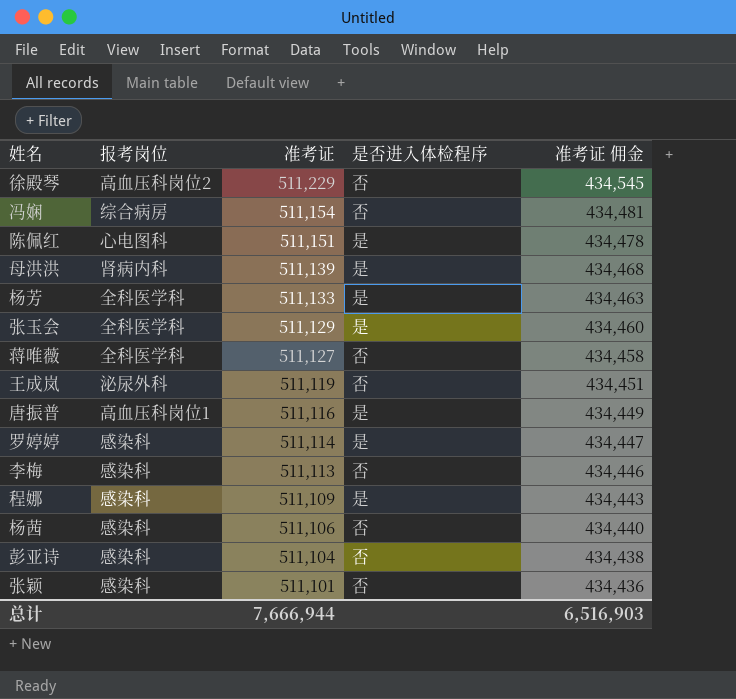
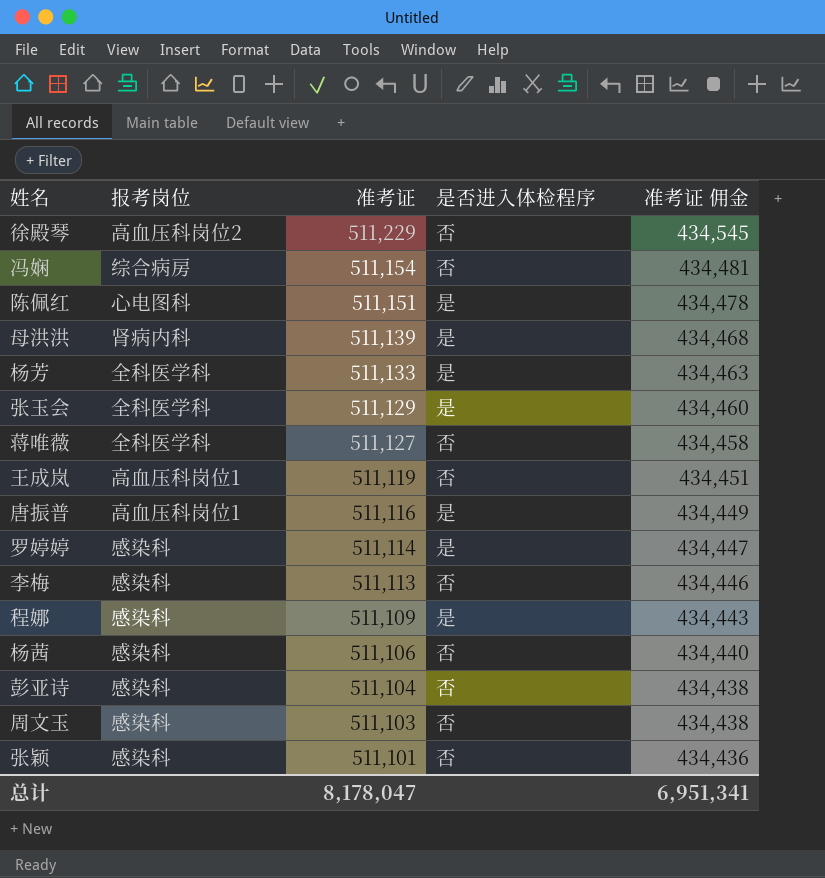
王成岚 | 报考岗位: 泌尿外科 -> 高血压科岗位1
row 周文玉: none -> 感染科 | 511,103 | 否 | 434,438
总计 | 准考证: 7,666,944 -> 8,178,047
总计 | 准考证 佣金: 6,516,903 -> 6,951,341

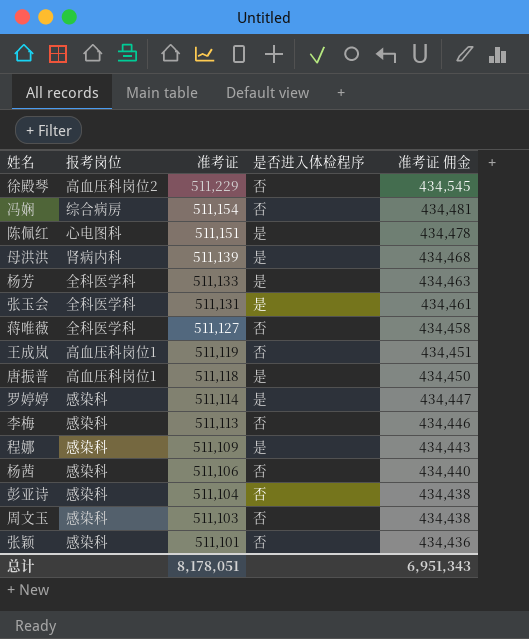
张玉会 | 准考证: 511,129 -> 511,131
张玉会 | 准考证 佣金: 434,460 -> 434,461
唐振普 | 准考证: 511,116 -> 511,118
唐振普 | 准考证 佣金: 434,449 -> 434,450
总计 | 准考证: 8,178,047 -> 8,178,051
总计 | 准考证 佣金: 6,951,341 -> 6,951,343

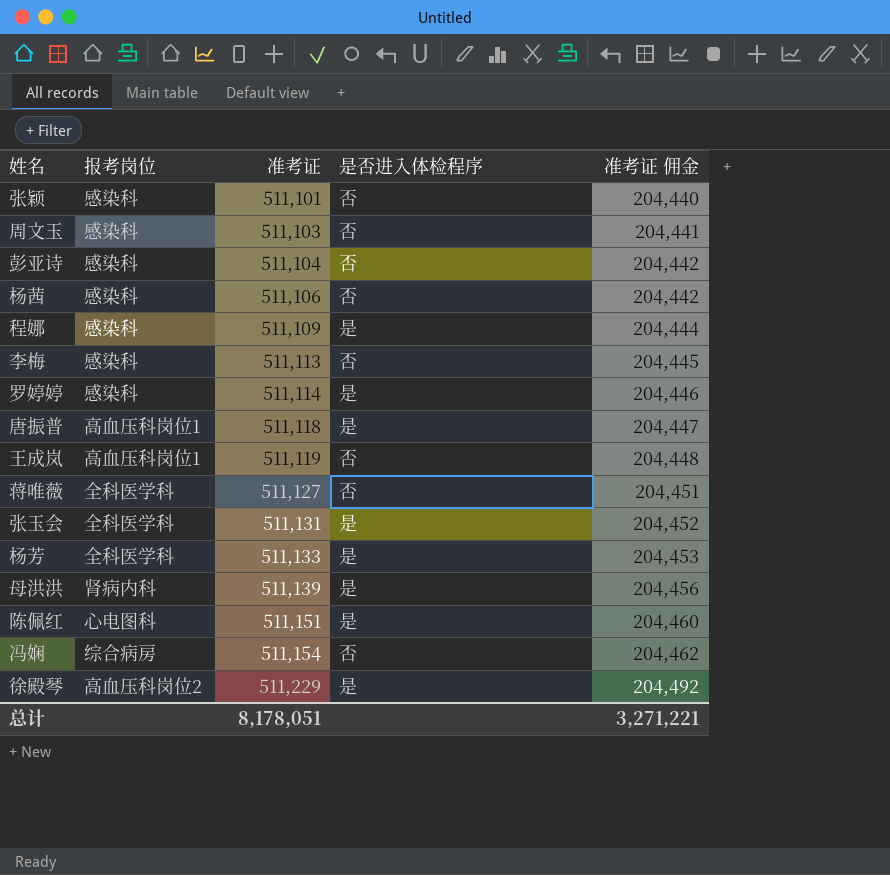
row order: 准考证 descending -> 准考证 ascending
column 准考证 佣金 | formula: [准考证] * 0.85 -> [准考证] * 0.4
徐殿琴 | 是否进入体检程序: 否 -> 是
总计 | 准考证 佣金: 6,951,343 -> 3,271,221

